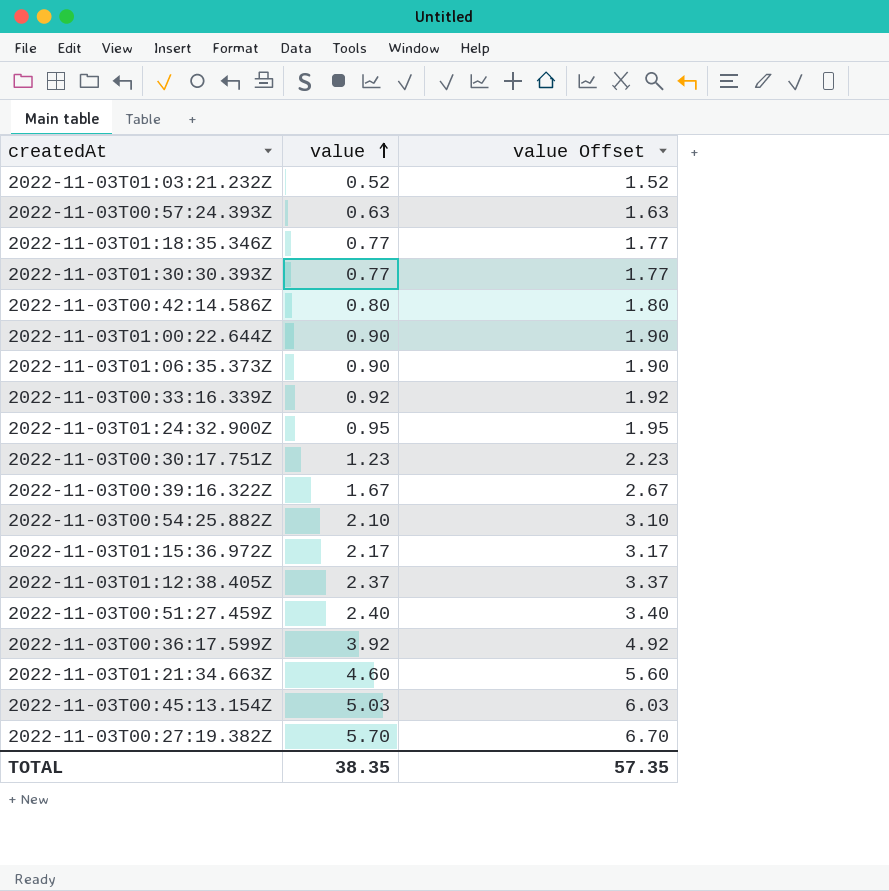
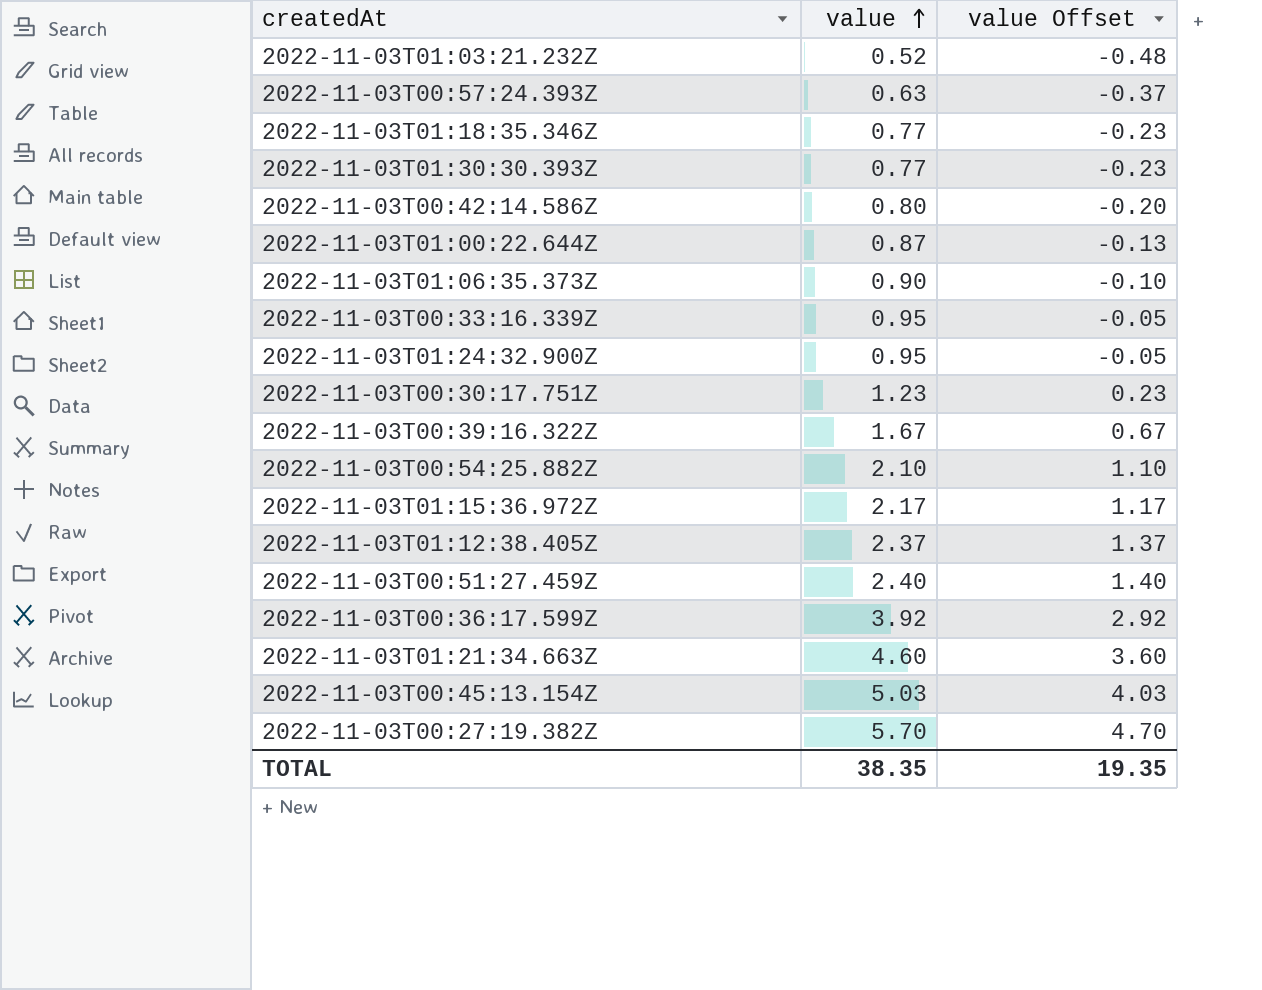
column value Offset | formula: [value] + 1 -> [value] - 1
2022-11-03T01:00:22.644Z | value: 0.90 -> 0.87
2022-11-03T00:33:16.339Z | value: 0.92 -> 0.95
TOTAL | value Offset: 57.35 -> 19.35

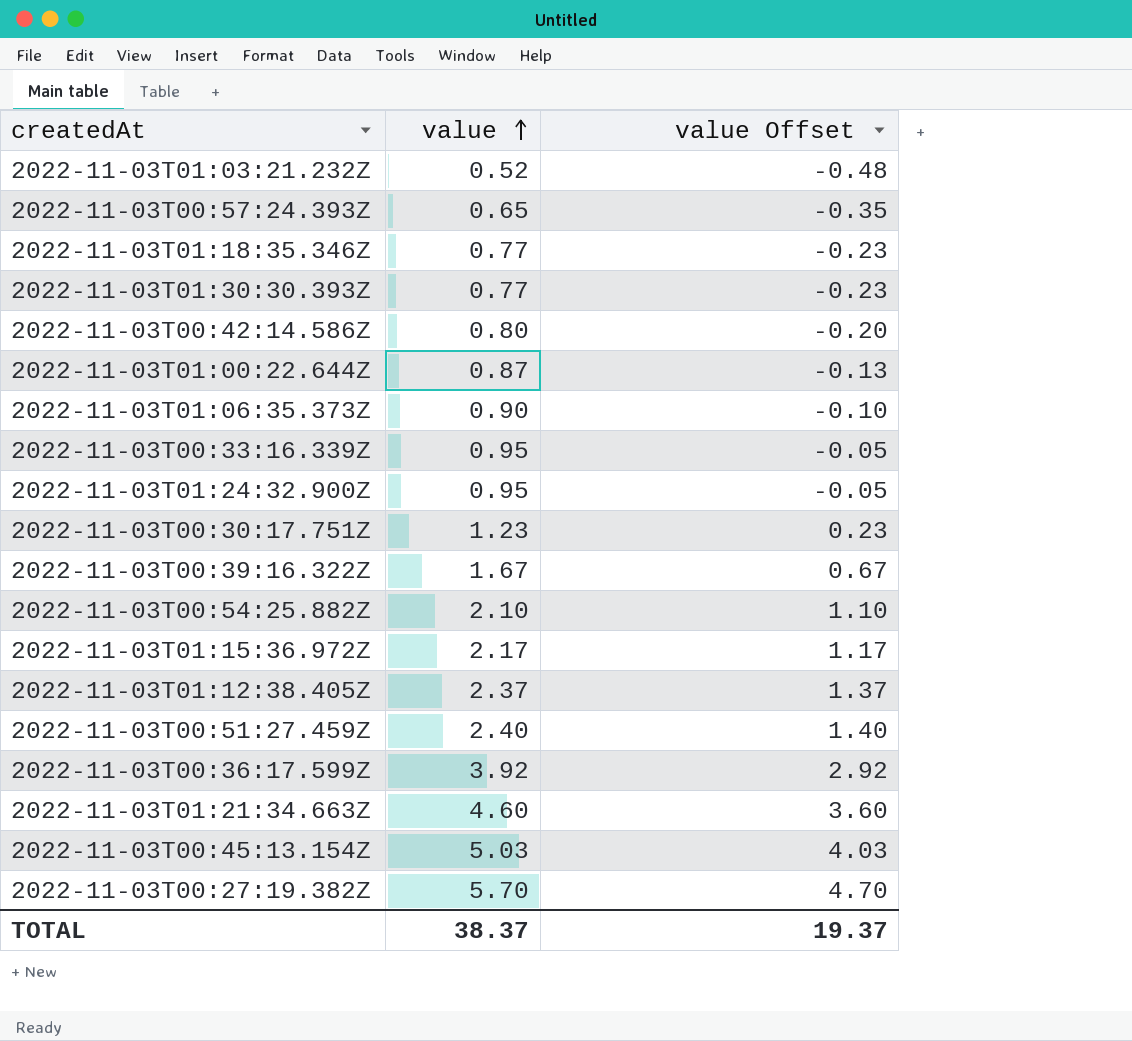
2022-11-03T00:57:24.393Z | value: 0.63 -> 0.65
2022-11-03T00:57:24.393Z | value Offset: -0.37 -> -0.35
TOTAL | value: 38.35 -> 38.37
TOTAL | value Offset: 19.35 -> 19.37

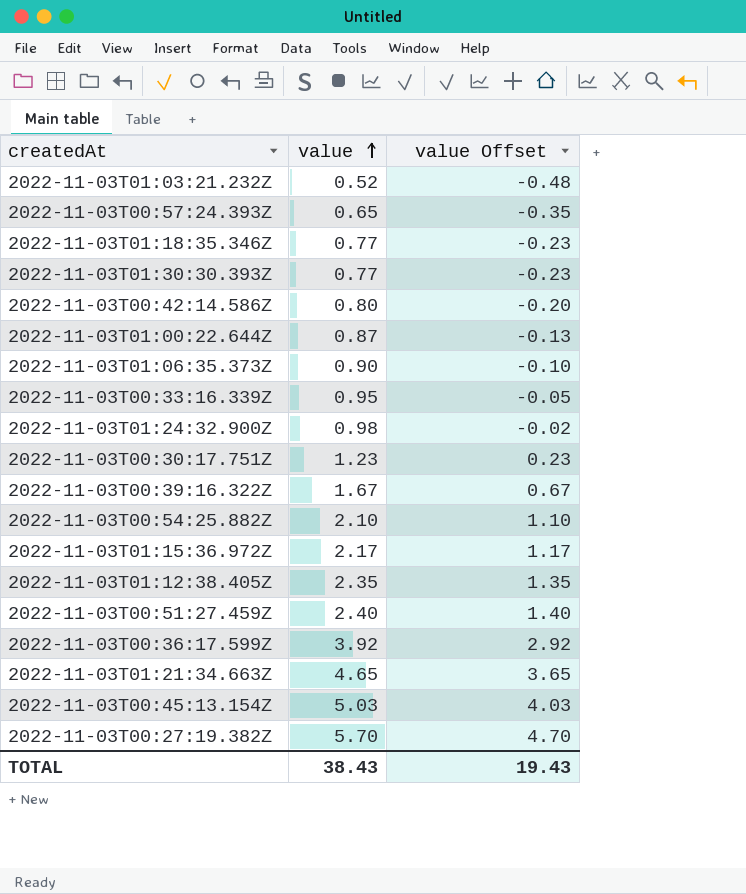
2022-11-03T01:24:32.900Z | value: 0.95 -> 0.98
2022-11-03T01:24:32.900Z | value Offset: -0.05 -> -0.02
2022-11-03T01:12:38.405Z | value: 2.37 -> 2.35
2022-11-03T01:12:38.405Z | value Offset: 1.37 -> 1.35
2022-11-03T01:21:34.663Z | value: 4.60 -> 4.65
2022-11-03T01:21:34.663Z | value Offset: 3.60 -> 3.65
TOTAL | value: 38.37 -> 38.43
TOTAL | value Offset: 19.37 -> 19.43

